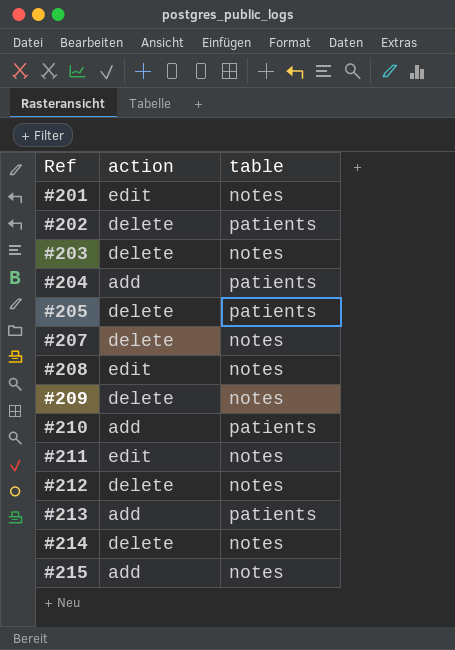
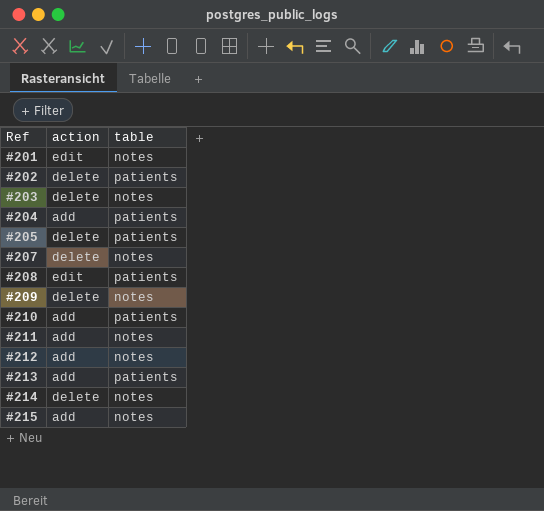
#208 | table: notes -> patients
#211 | action: edit -> add
#212 | action: delete -> add

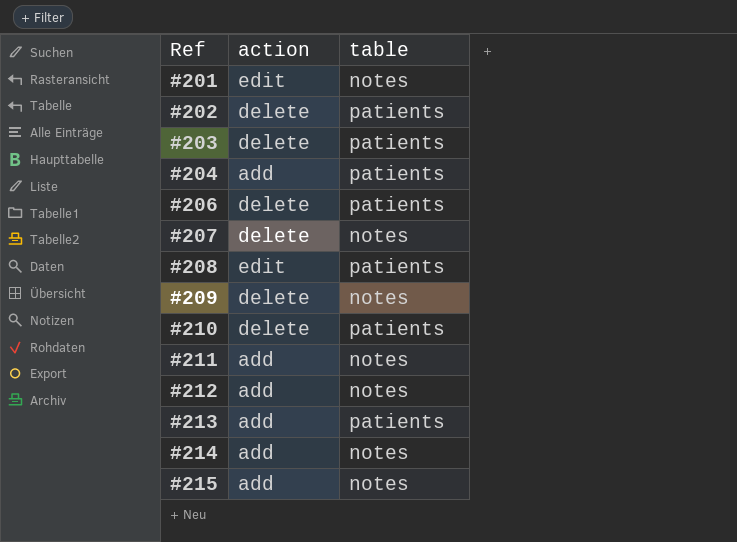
row #205: delete | patients -> none
#203 | table: notes -> patients
row #206: none -> delete | patients
#210 | action: add -> delete
#214 | action: delete -> add

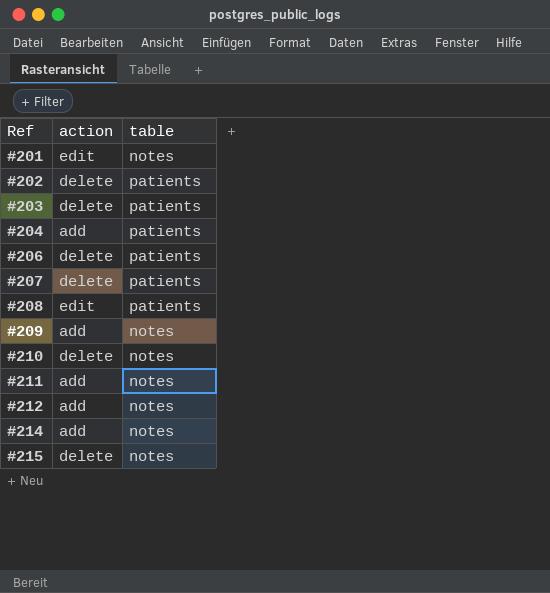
row #213: add | patients -> none
#207 | table: notes -> patients
#209 | action: delete -> add
#210 | table: patients -> notes
#215 | action: add -> delete

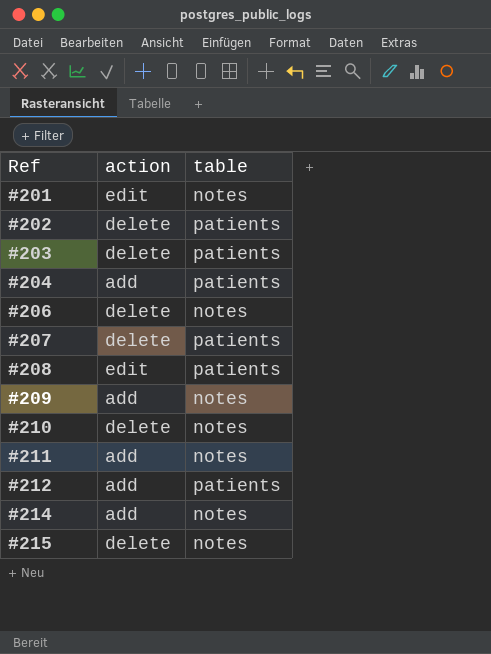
#206 | table: patients -> notes
#212 | table: notes -> patients

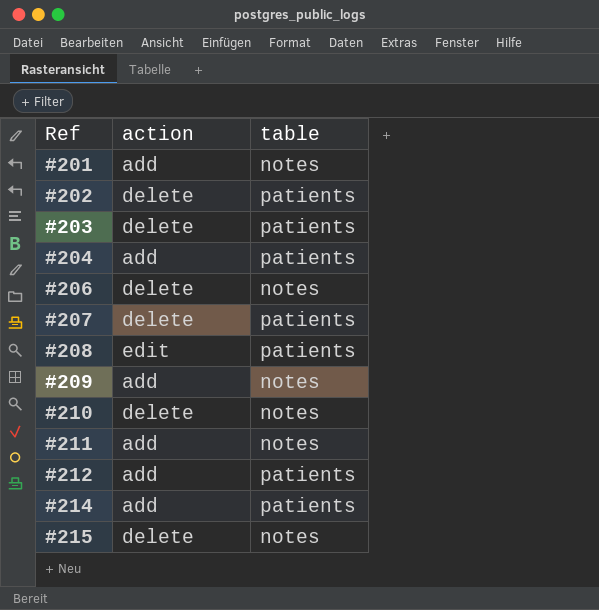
#201 | action: edit -> add
#214 | table: notes -> patients

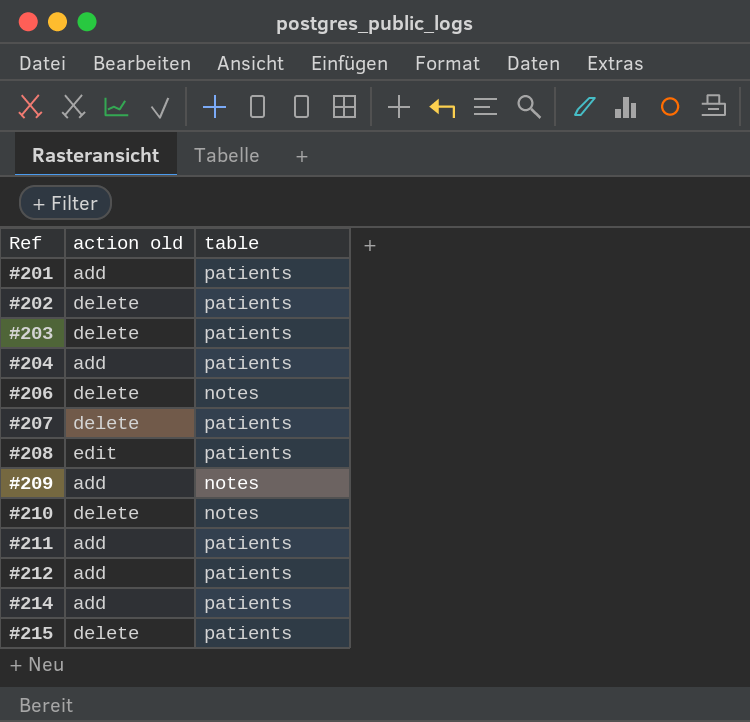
column name: action -> action old
#201 | table: notes -> patients
#211 | table: notes -> patients
#215 | table: notes -> patients

